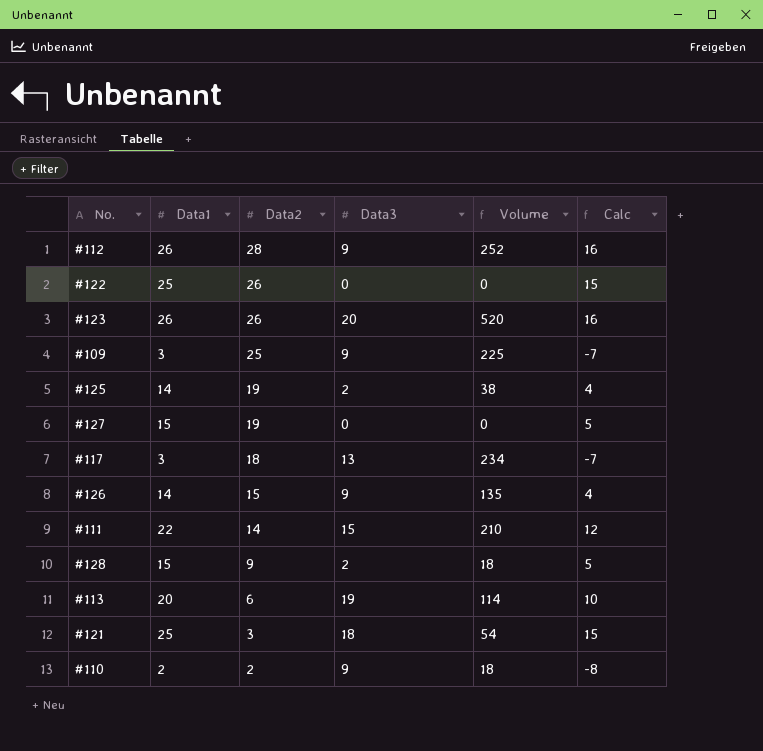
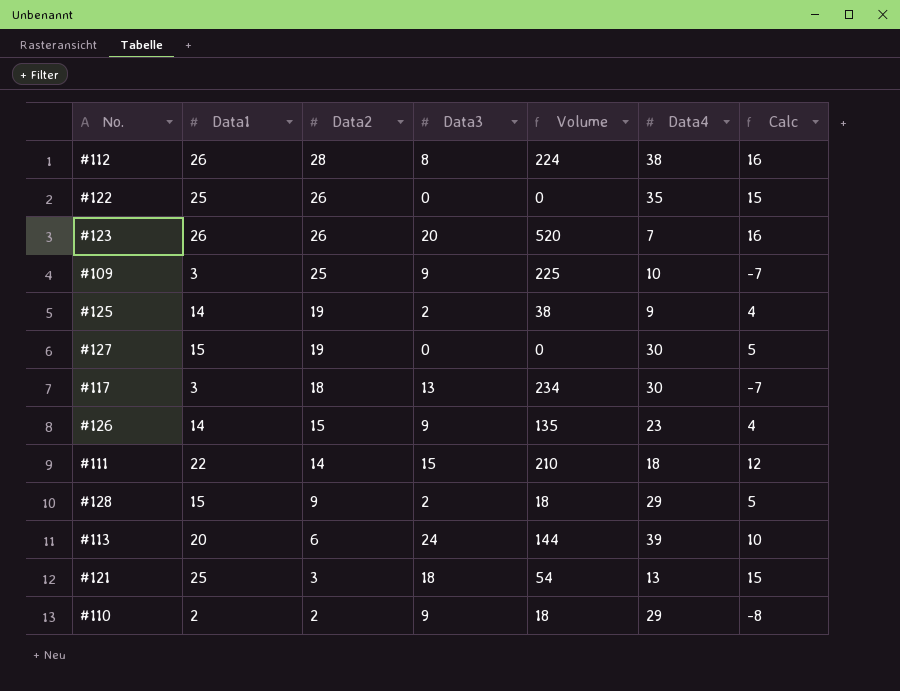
column Data4 | position: none -> 6
#112 | Data3: 9 -> 8
#112 | Volume: 252 -> 224
#113 | Data3: 19 -> 24
#113 | Volume: 114 -> 144

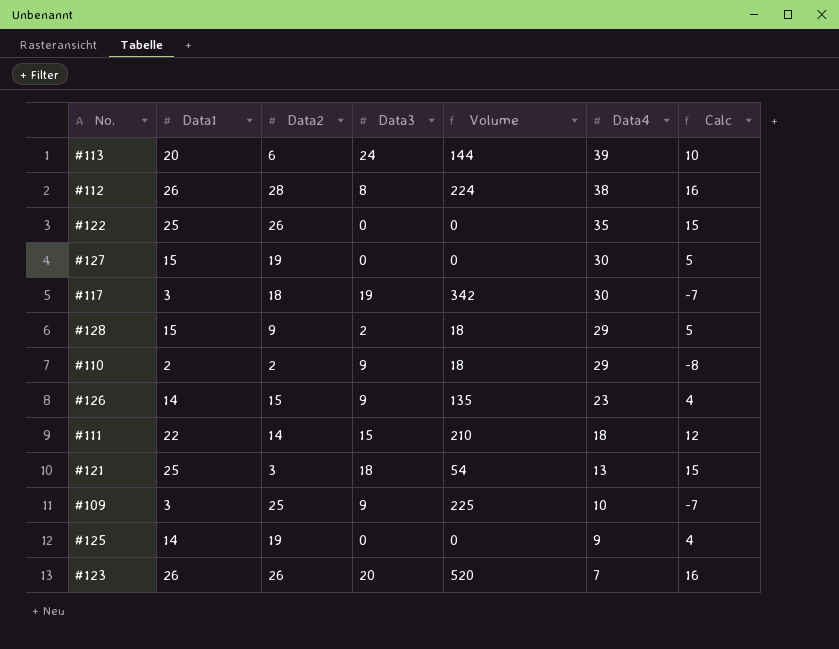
row order: Data2 descending -> Data4 descending
#117 | Data3: 13 -> 19
#117 | Volume: 234 -> 342
#125 | Data3: 2 -> 0
#125 | Volume: 38 -> 0

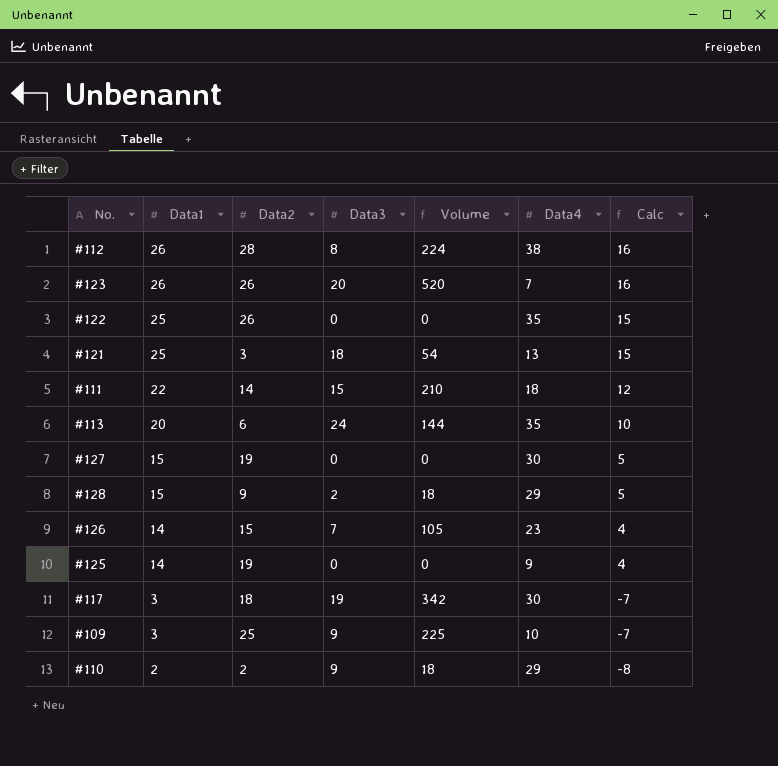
row order: Data4 descending -> Data1 descending
#113 | Data4: 39 -> 35
#126 | Data3: 9 -> 7
#126 | Volume: 135 -> 105

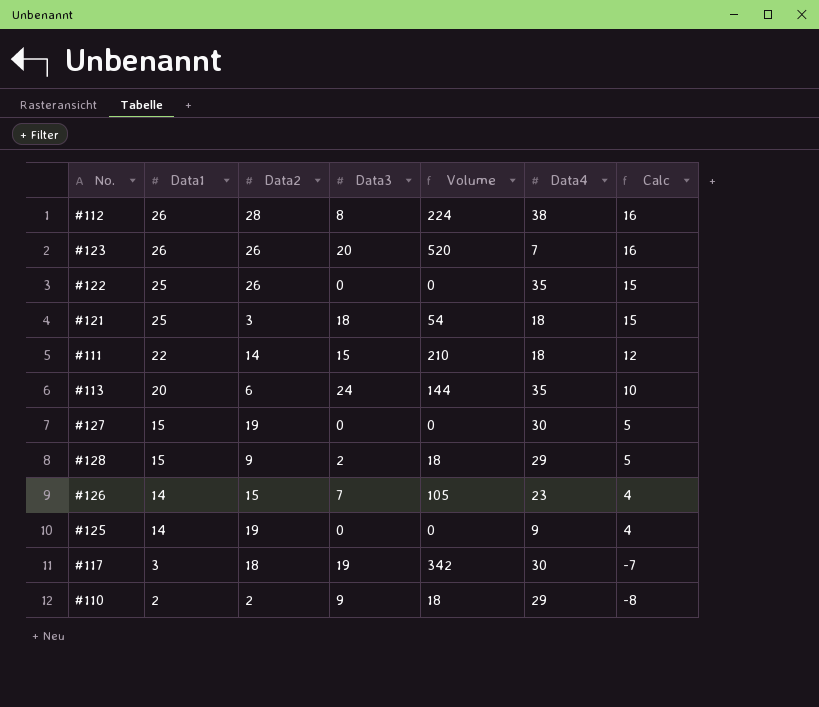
row #109: 3 | 25 | 9 | 225 | 10 | -7 -> none
#121 | Data4: 13 -> 18

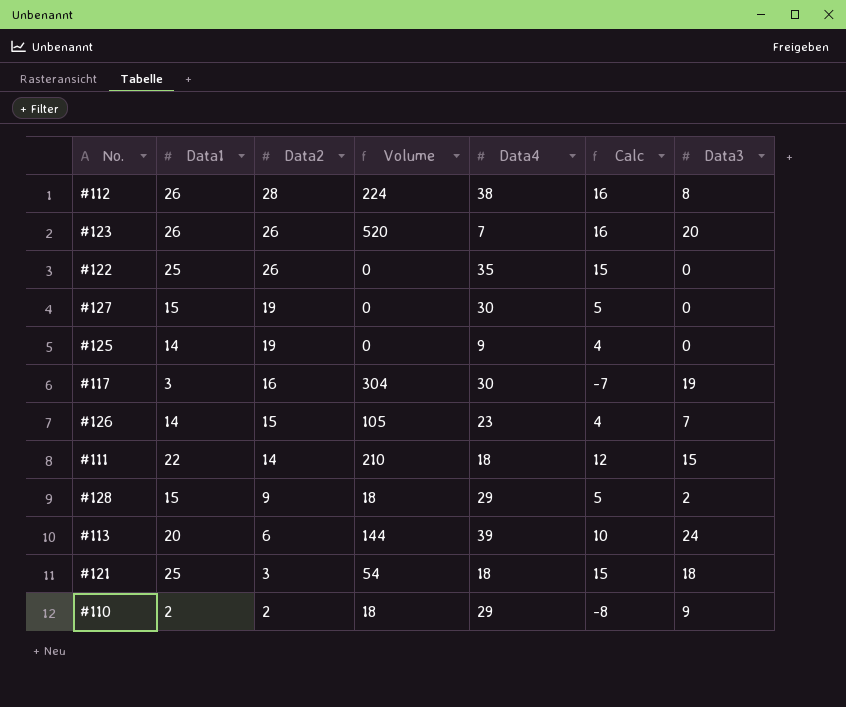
row order: Data1 descending -> Data2 descending
column Data3 | position: 4 -> 7
#117 | Data2: 18 -> 16
#117 | Volume: 342 -> 304
#113 | Data4: 35 -> 39

